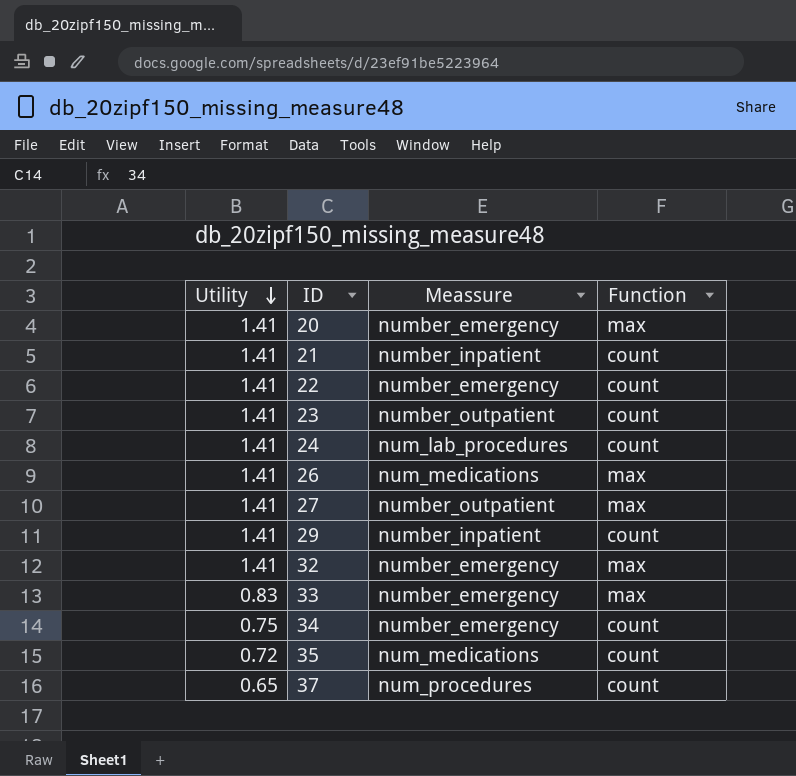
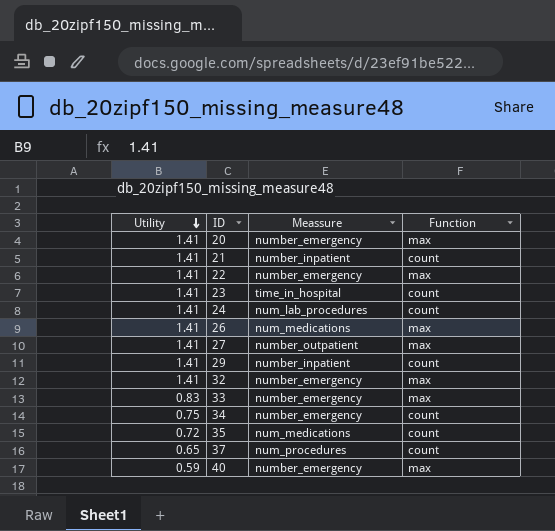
22 | Function: count -> max
23 | Meassure: number_outpatient -> time_in_hospital
row 40: none -> 0.59 | number_emergency | max

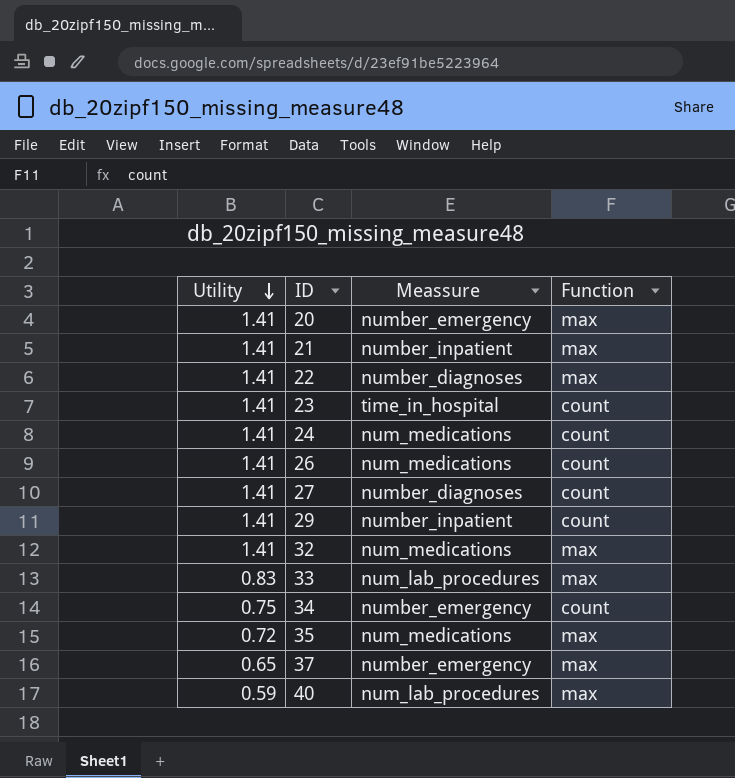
21 | Function: count -> max
22 | Meassure: number_emergency -> number_diagnoses
24 | Meassure: num_lab_procedures -> num_medications
26 | Function: max -> count
27 | Meassure: number_outpatient -> number_diagnoses
27 | Function: max -> count
32 | Meassure: number_emergency -> num_medications
33 | Meassure: number_emergency -> num_lab_procedures
35 | Function: count -> max
37 | Meassure: num_procedures -> number_emergency
37 | Function: count -> max
40 | Meassure: number_emergency -> num_lab_procedures

